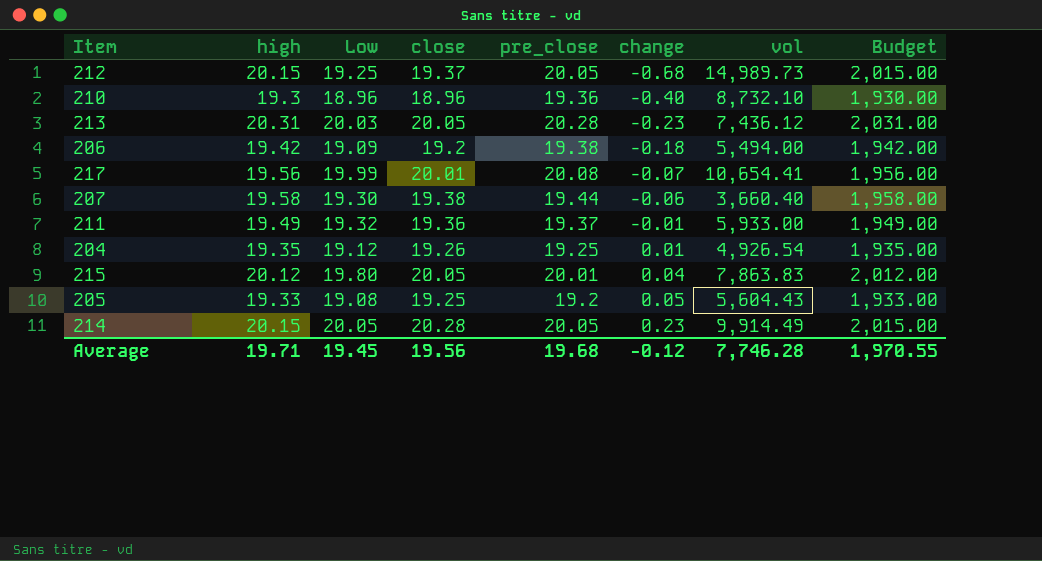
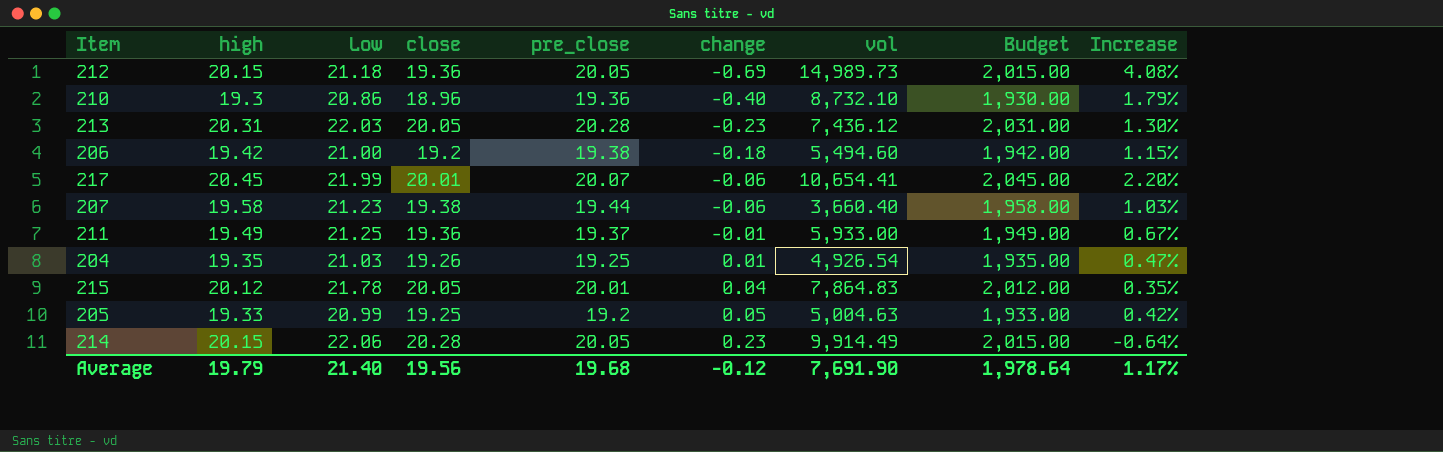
column Increase | formula: none -> ([high] - [close]) / [close]
212 | Low: 19.25 -> 21.18
212 | close: 19.37 -> 19.36
212 | change: -0.68 -> -0.69
210 | Low: 18.96 -> 20.86
213 | Low: 20.03 -> 22.03
206 | Low: 19.09 -> 21.00
206 | vol: 5,494.00 -> 5,494.60
217 | high: 19.56 -> 20.45
217 | Low: 19.99 -> 21.99
217 | pre_close: 20.08 -> 20.07
217 | change: -0.07 -> -0.06
217 | Budget: 1,956.00 -> 2,045.00
207 | Low: 19.30 -> 21.23
211 | Low: 19.32 -> 21.25
204 | Low: 19.12 -> 21.03
215 | Low: 19.80 -> 21.78
215 | vol: 7,863.83 -> 7,864.83
205 | Low: 19.08 -> 20.99
205 | vol: 5,604.43 -> 5,004.63
214 | Low: 20.05 -> 22.06
Average | high: 19.71 -> 19.79
Average | Low: 19.45 -> 21.40
Average | vol: 7,746.28 -> 7,691.90
Average | Budget: 1,970.55 -> 1,978.64

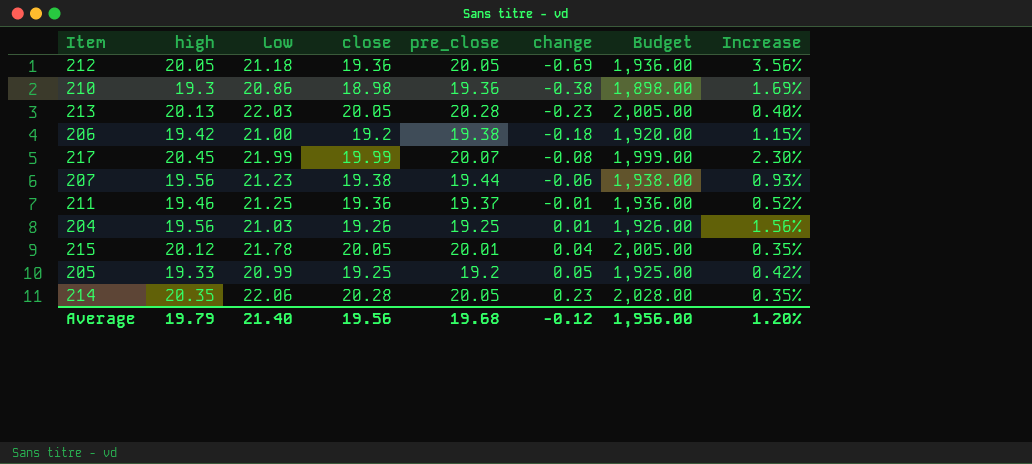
column vol | position: 7 -> none
column Budget | formula: [high] * 100 -> [close] * 100
212 | high: 20.15 -> 20.05
212 | Increase: 4.08% -> 3.56%
210 | close: 18.96 -> 18.98
210 | change: -0.40 -> -0.38
210 | Increase: 1.79% -> 1.69%
213 | high: 20.31 -> 20.13
213 | Increase: 1.30% -> 0.40%
217 | close: 20.01 -> 19.99
217 | change: -0.06 -> -0.08
217 | Increase: 2.20% -> 2.30%
207 | high: 19.58 -> 19.56
207 | Increase: 1.03% -> 0.93%
211 | high: 19.49 -> 19.46
211 | Increase: 0.67% -> 0.52%
204 | high: 19.35 -> 19.56
204 | Increase: 0.47% -> 1.56%
214 | high: 20.15 -> 20.35
214 | Increase: -0.64% -> 0.35%
Average | Budget: 1,978.64 -> 1,956.00
Average | Increase: 1.17% -> 1.20%

